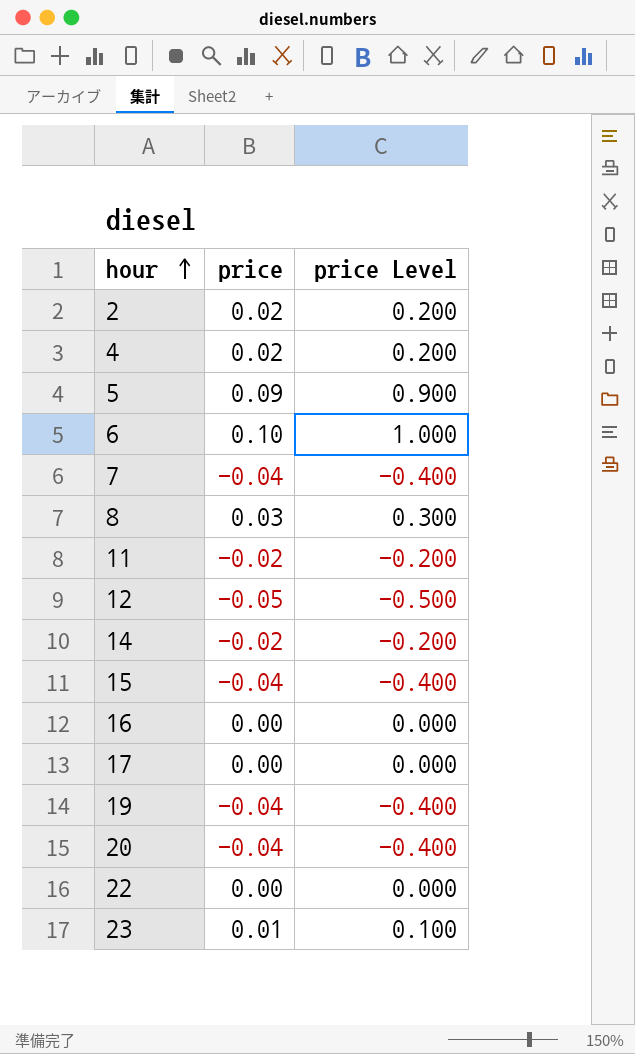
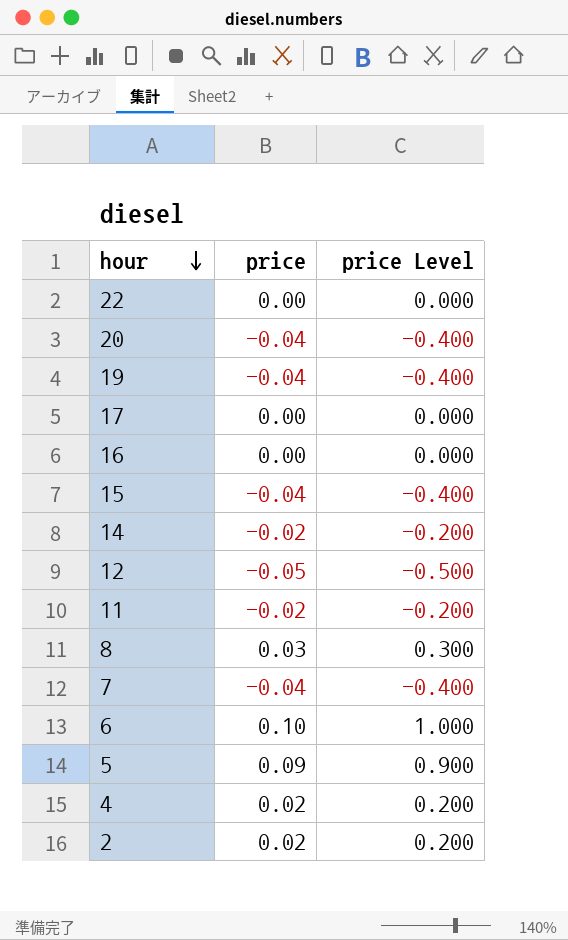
row order: hour ascending -> hour descending
row 23: 0.01 | 0.100 -> none

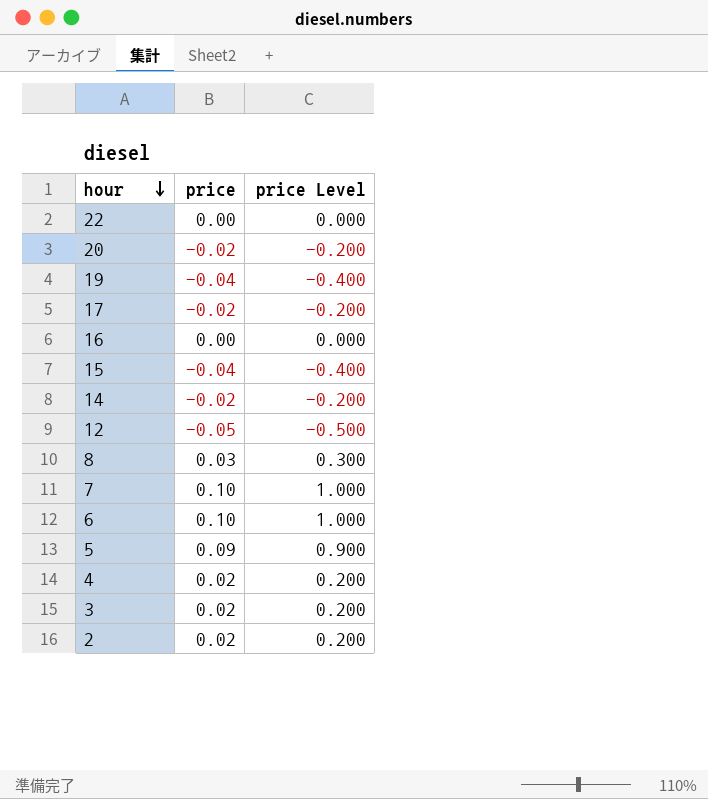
row 11: -0.02 | -0.200 -> none
20 | price: -0.04 -> -0.02
20 | price Level: -0.400 -> -0.200
17 | price: 0.00 -> -0.02
17 | price Level: 0.000 -> -0.200
7 | price: -0.04 -> 0.10
7 | price Level: -0.400 -> 1.000
row 3: none -> 0.02 | 0.200

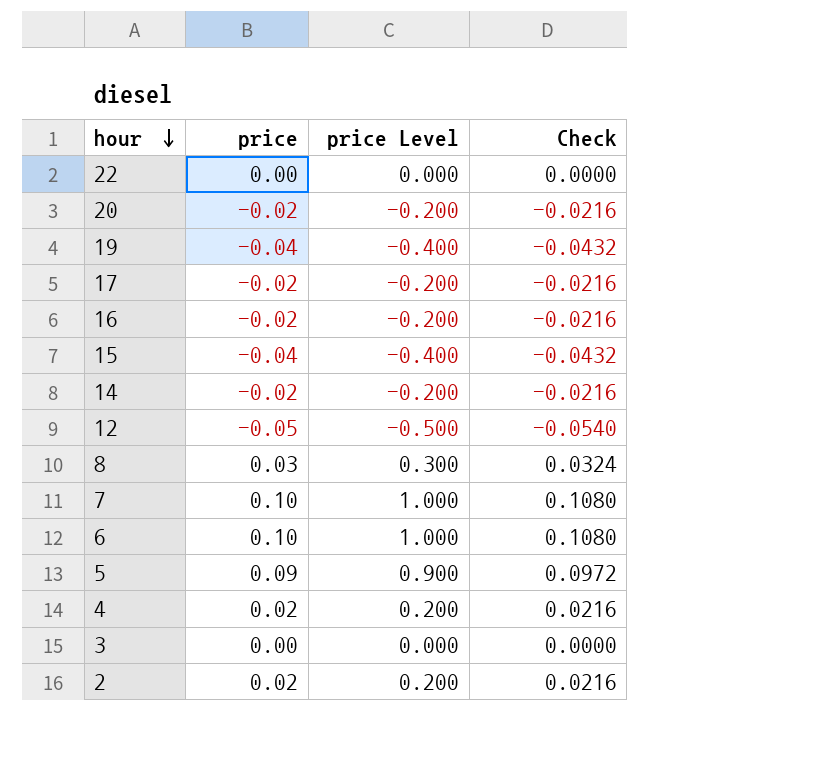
column Check | formula: none -> [price] * 1.08
16 | price: 0.00 -> -0.02
16 | price Level: 0.000 -> -0.200
3 | price: 0.02 -> 0.00
3 | price Level: 0.200 -> 0.000

